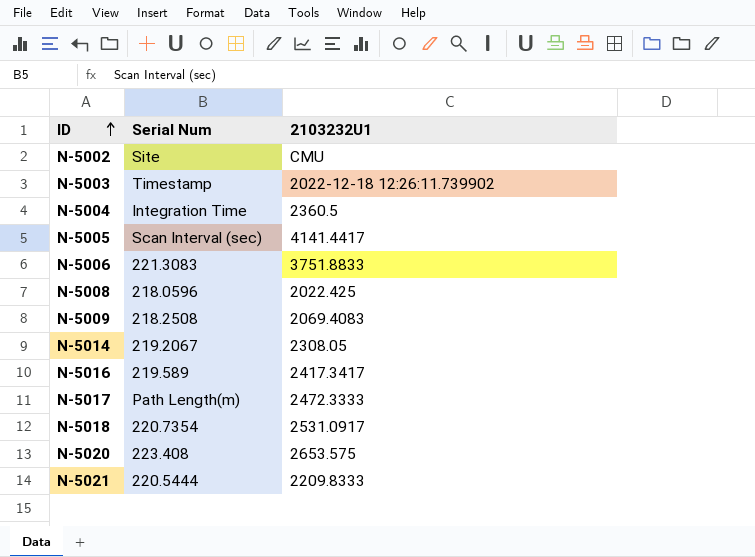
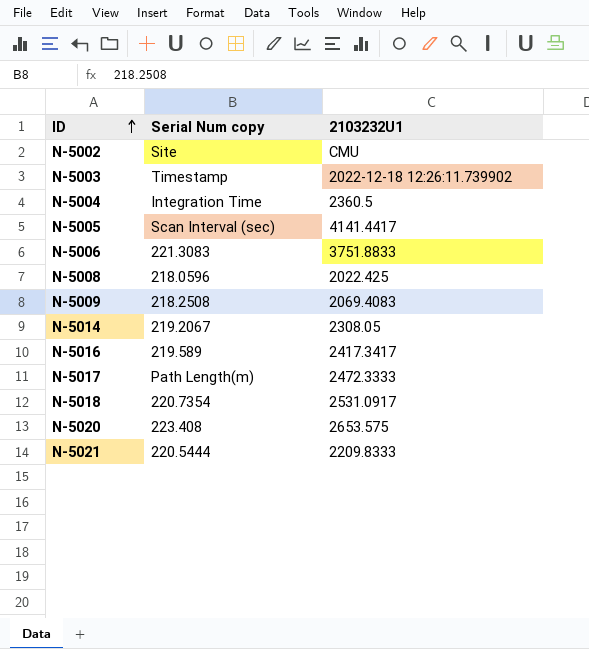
column name: Serial Num -> Serial Num copy

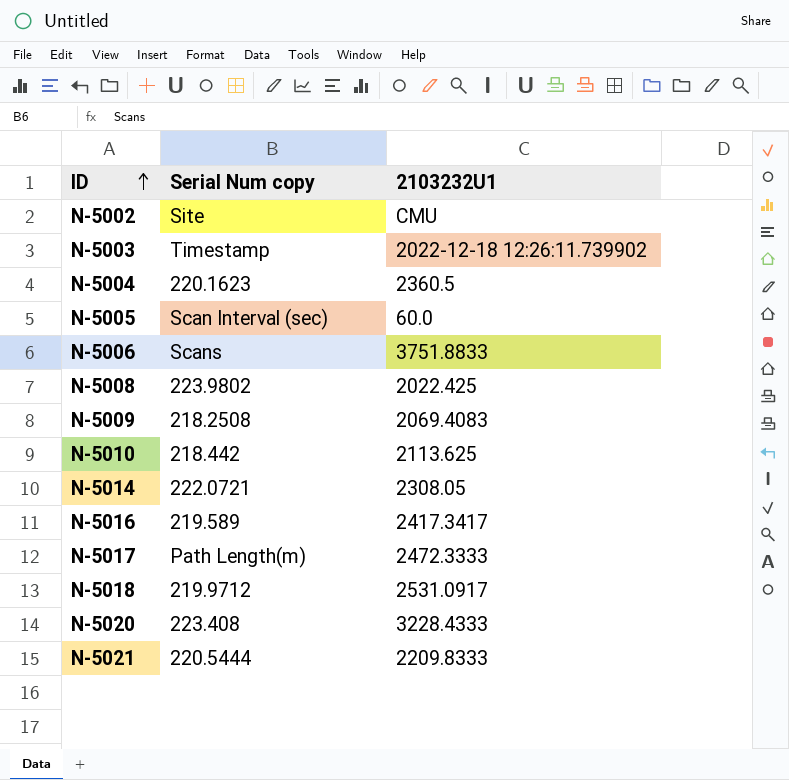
N-5004 | Serial Num copy: Integration Time -> 220.1623
N-5005 | 2103232U1: 4141.4417 -> 60.0
N-5006 | Serial Num copy: 221.3083 -> Scans
N-5008 | Serial Num copy: 218.0596 -> 223.9802
row N-5010: none -> 218.442 | 2113.625
N-5014 | Serial Num copy: 219.2067 -> 222.0721
N-5018 | Serial Num copy: 220.7354 -> 219.9712
N-5020 | 2103232U1: 2653.575 -> 3228.4333

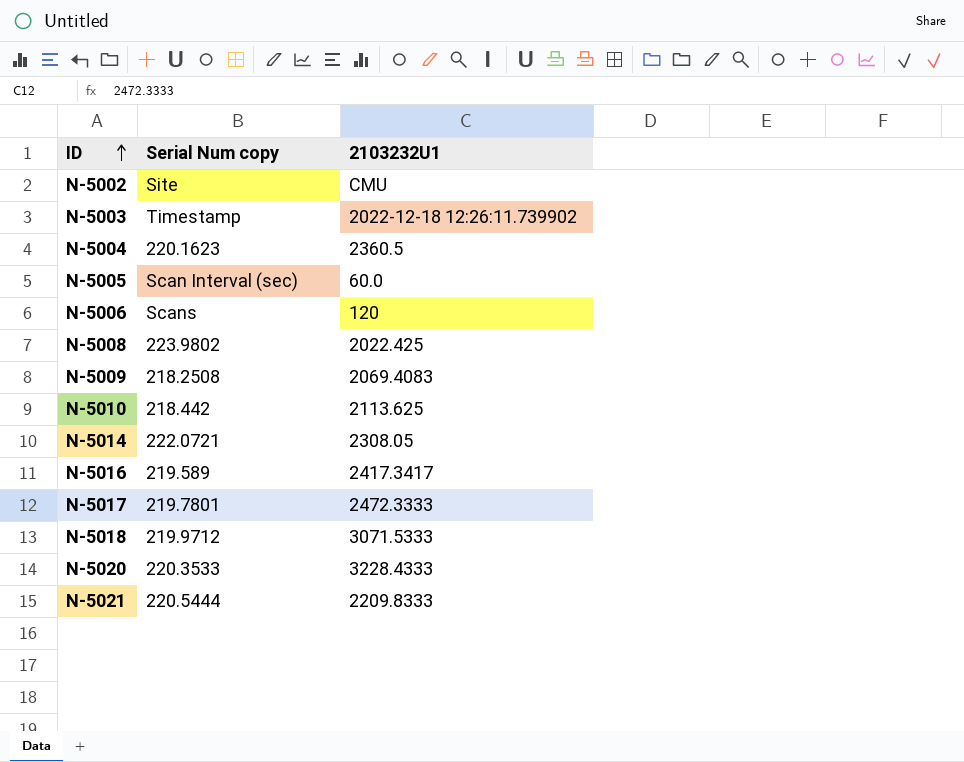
N-5006 | 2103232U1: 3751.8833 -> 120
N-5017 | Serial Num copy: Path Length(m) -> 219.7801
N-5018 | 2103232U1: 2531.0917 -> 3071.5333
N-5020 | Serial Num copy: 223.408 -> 220.3533

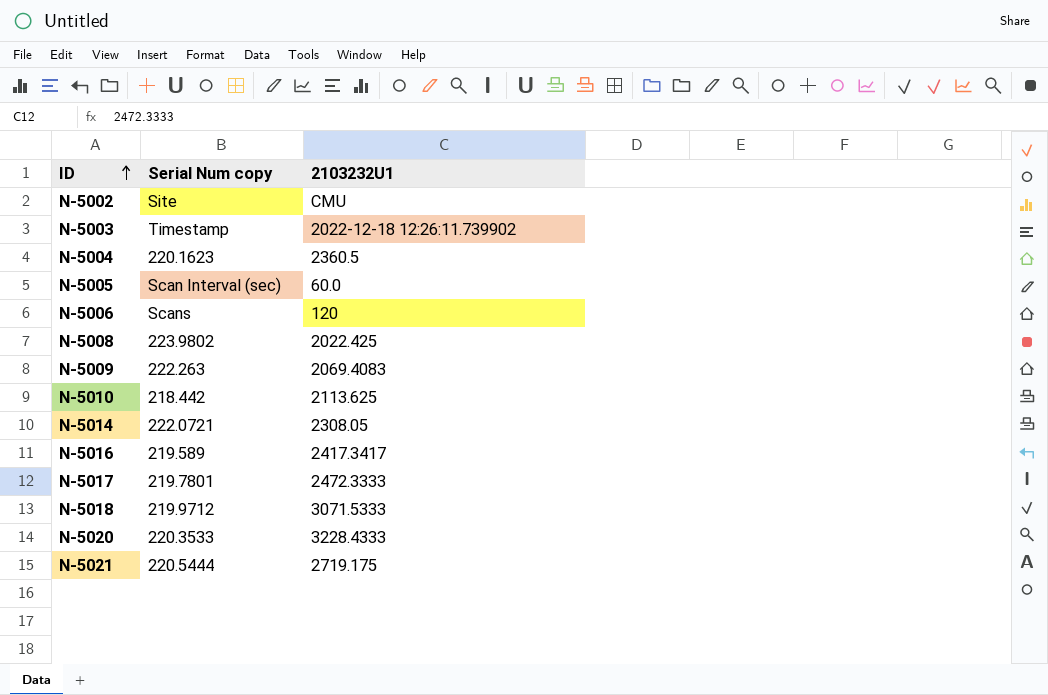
N-5009 | Serial Num copy: 218.2508 -> 222.263
N-5021 | 2103232U1: 2209.8333 -> 2719.175

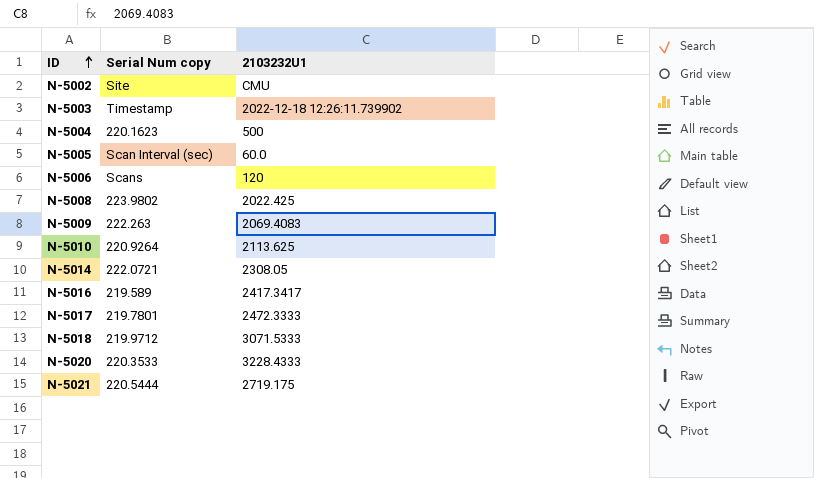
N-5004 | 2103232U1: 2360.5 -> 500
N-5010 | Serial Num copy: 218.442 -> 220.9264

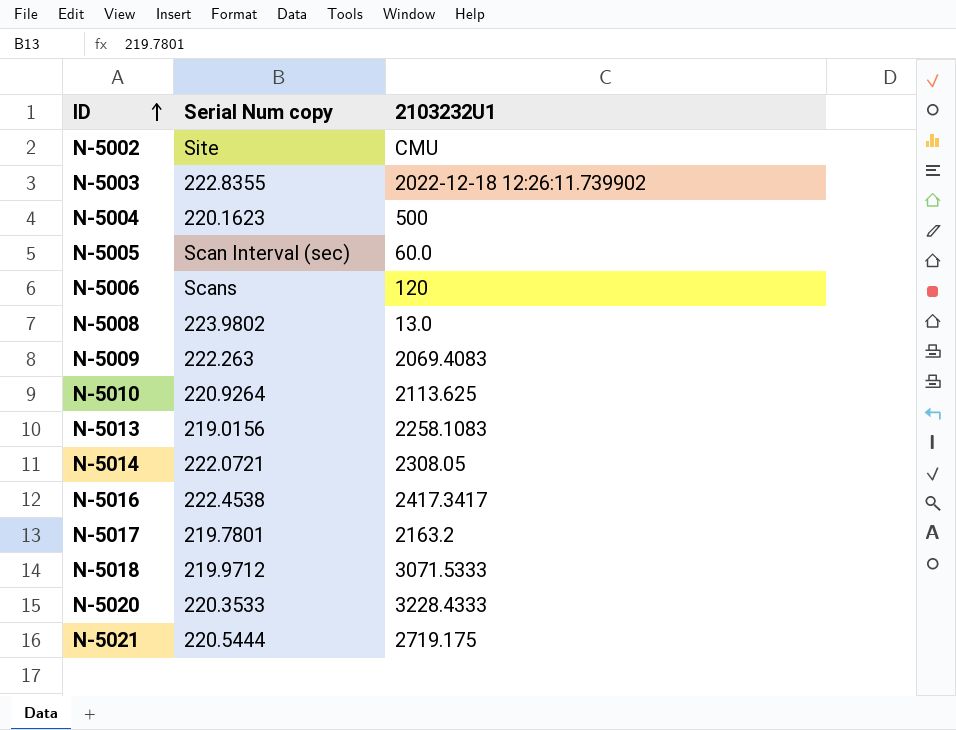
N-5003 | Serial Num copy: Timestamp -> 222.8355
N-5008 | 2103232U1: 2022.425 -> 13.0
row N-5013: none -> 219.0156 | 2258.1083
N-5016 | Serial Num copy: 219.589 -> 222.4538
N-5017 | 2103232U1: 2472.3333 -> 2163.2

